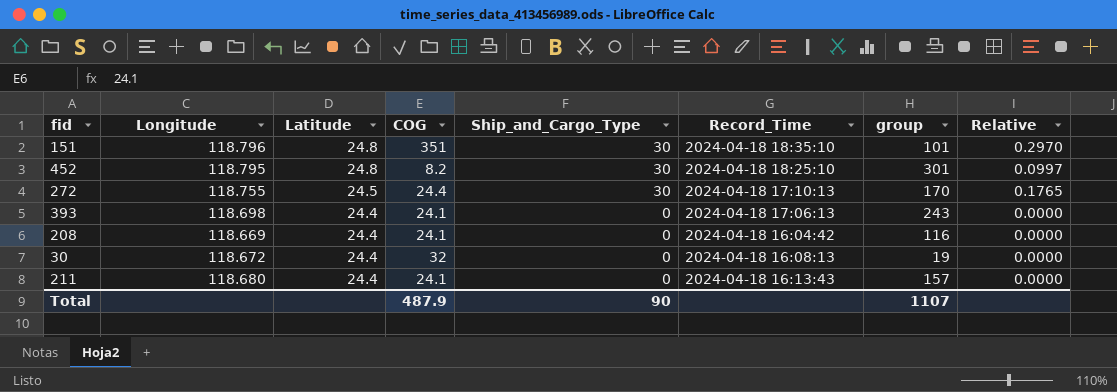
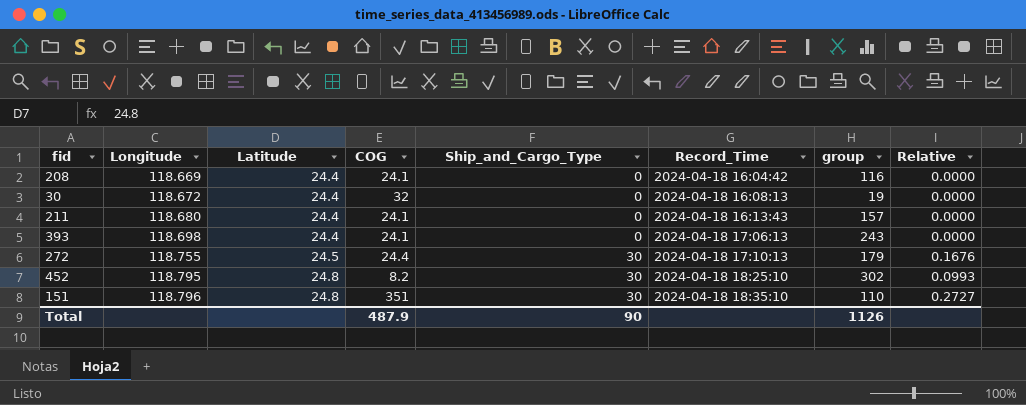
row order: Latitude descending -> Longitude ascending
272 | group: 170 -> 179
272 | Relative: 0.1765 -> 0.1676
452 | group: 301 -> 302
452 | Relative: 0.0997 -> 0.0993
151 | group: 101 -> 110
151 | Relative: 0.2970 -> 0.2727
Total | group: 1107 -> 1126

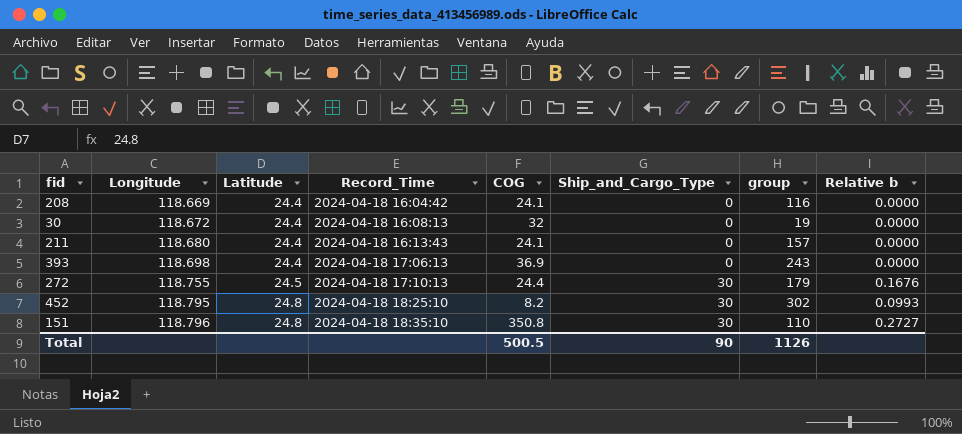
column Record_Time | position: 6 -> 4
column name: Relative -> Relative b
393 | COG: 24.1 -> 36.9
151 | COG: 351 -> 350.8
Total | COG: 487.9 -> 500.5

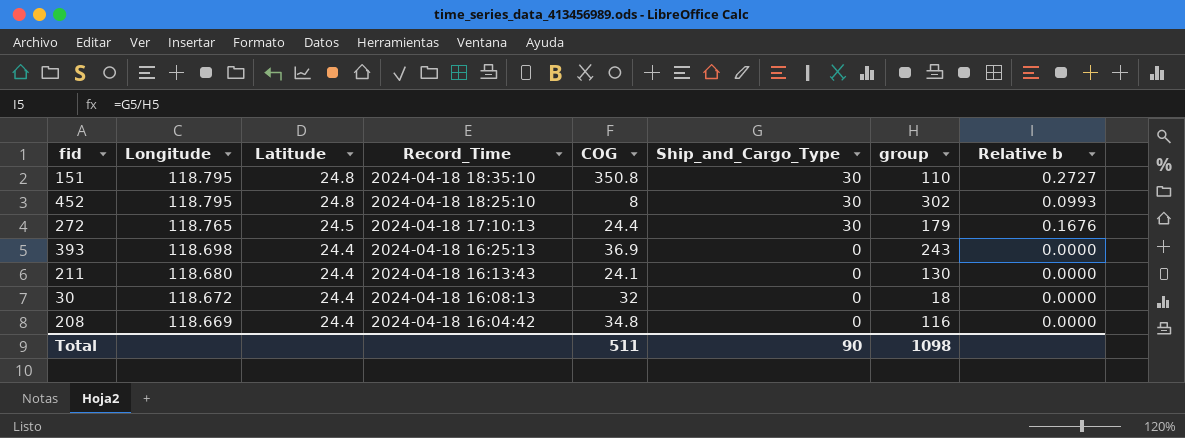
row order: Longitude ascending -> Longitude descending
151 | Longitude: 118.796 -> 118.795
452 | COG: 8.2 -> 8
272 | Longitude: 118.755 -> 118.765
393 | Record_Time: 2024-04-18 17:06:13 -> 2024-04-18 16:25:13
211 | group: 157 -> 130
30 | group: 19 -> 18
208 | COG: 24.1 -> 34.8
Total | COG: 500.5 -> 511
Total | group: 1126 -> 1098

